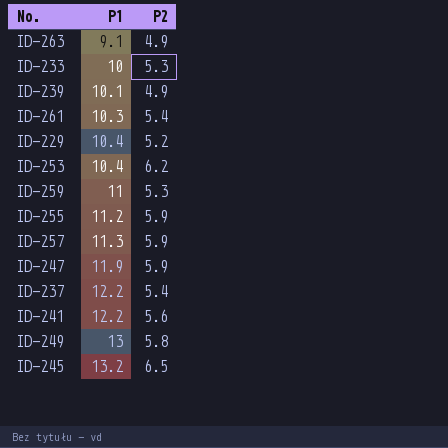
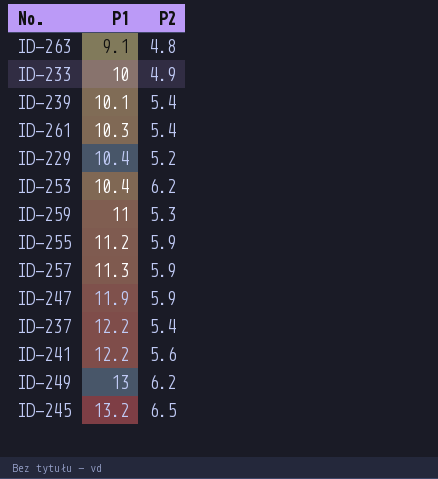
ID-263 | P2: 4.9 -> 4.8
ID-233 | P2: 5.3 -> 4.9
ID-239 | P2: 4.9 -> 5.4
ID-249 | P2: 5.8 -> 6.2

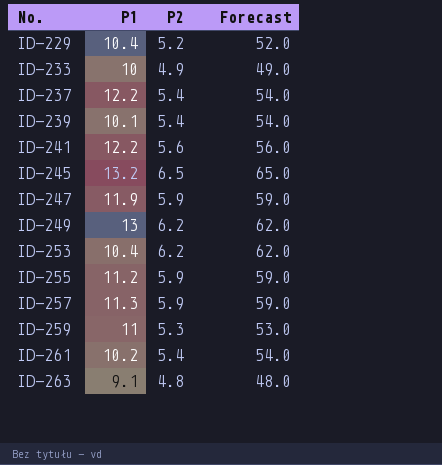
row order: P1 ascending -> No. ascending
column Forecast | formula: none -> [P2] * 10
ID-261 | P1: 10.3 -> 10.2

